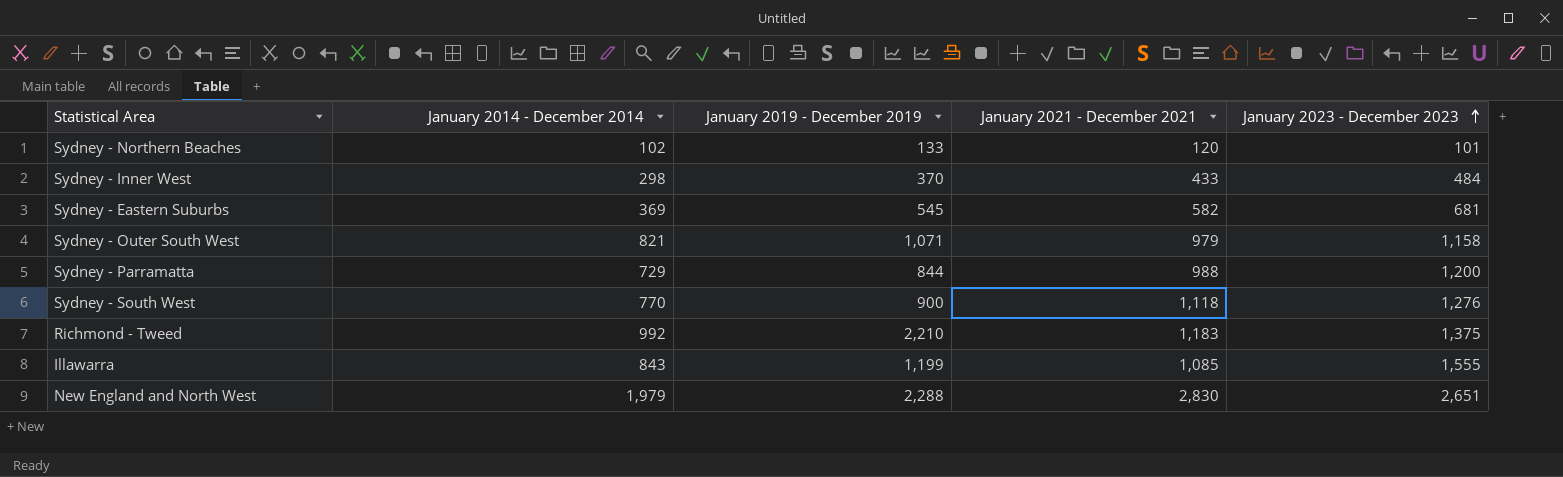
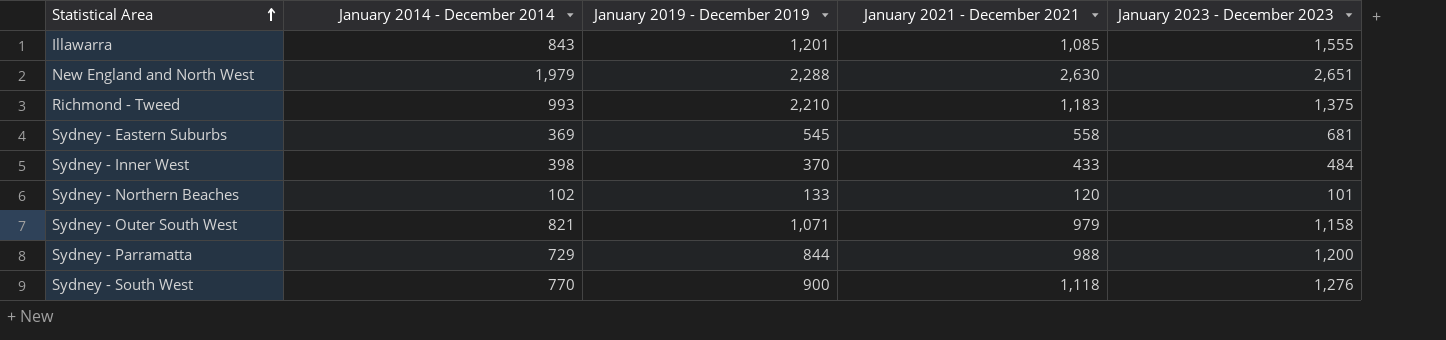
row order: January 2023 - December 2023 ascending -> Statistical Area ascending
Illawarra | January 2019 - December 2019: 1,199 -> 1,201
New England and North West | January 2021 - December 2021: 2,830 -> 2,630
Richmond - Tweed | January 2014 - December 2014: 992 -> 993
Sydney - Eastern Suburbs | January 2021 - December 2021: 582 -> 558
Sydney - Inner West | January 2014 - December 2014: 298 -> 398

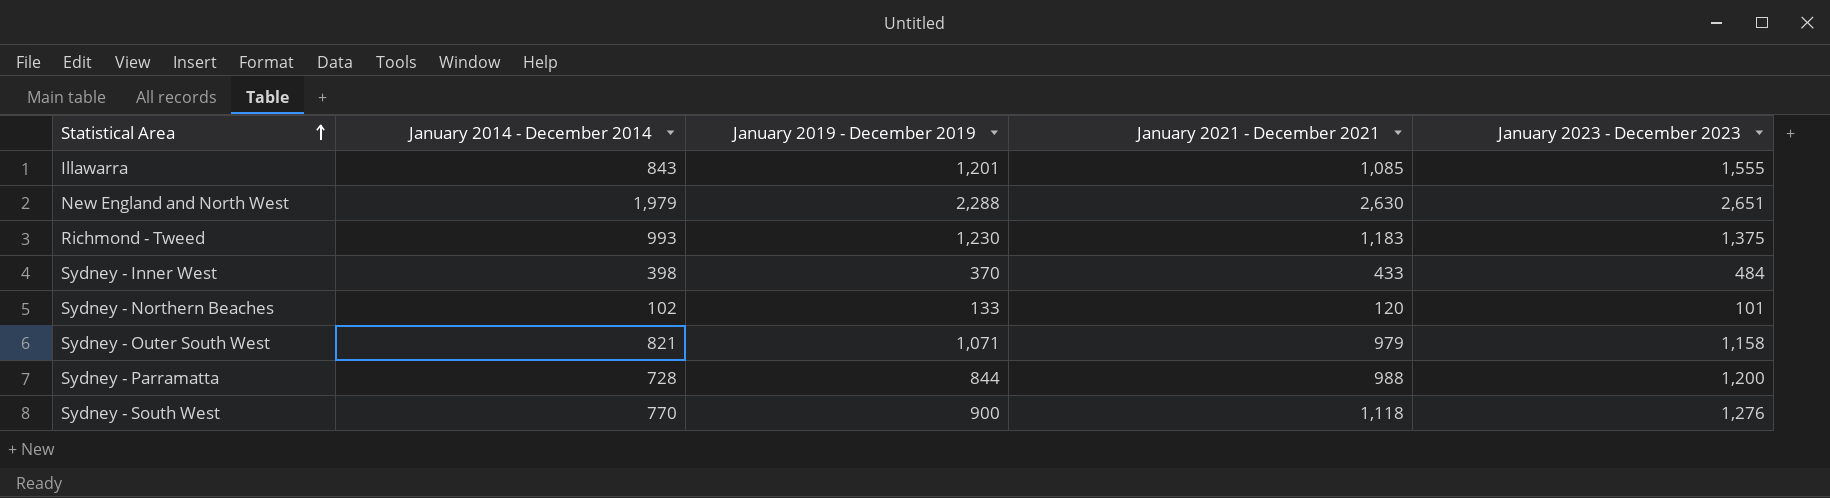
row Sydney - Eastern Suburbs: 369 | 545 | 558 | 681 -> none
Richmond - Tweed | January 2019 - December 2019: 2,210 -> 1,230
Sydney - Parramatta | January 2014 - December 2014: 729 -> 728

